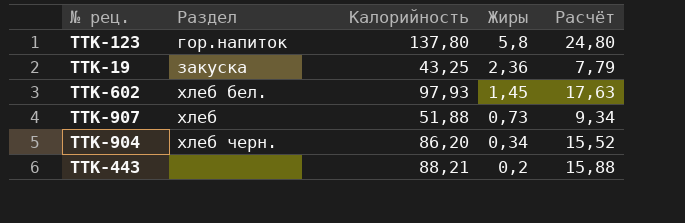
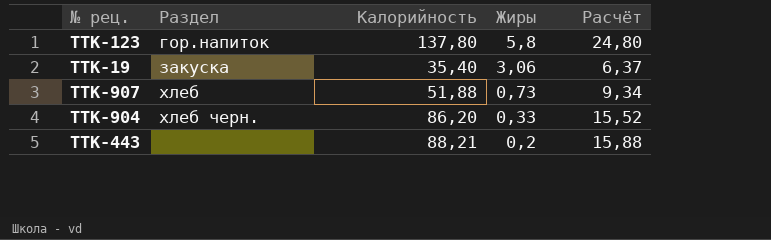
row ТТК-602: хлеб бел. | 97,93 | 1,45 | 17,63 -> none
ТТК-19 | Калорийность: 43,25 -> 35,40
ТТК-19 | Жиры: 2,36 -> 3,06
ТТК-19 | Расчёт: 7,79 -> 6,37
ТТК-904 | Жиры: 0,34 -> 0,33

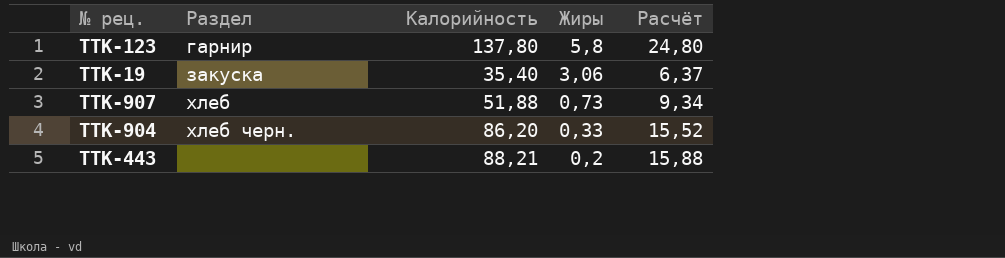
ТТК-123 | Раздел: гор.напиток -> гарнир

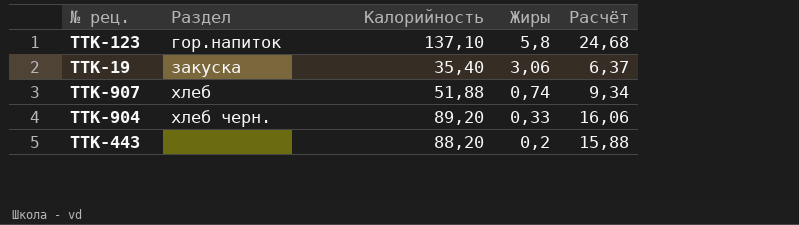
ТТК-123 | Раздел: гарнир -> гор.напиток
ТТК-123 | Калорийность: 137,80 -> 137,10
ТТК-123 | Расчёт: 24,80 -> 24,68
ТТК-907 | Жиры: 0,73 -> 0,74
ТТК-904 | Калорийность: 86,20 -> 89,20
ТТК-904 | Расчёт: 15,52 -> 16,06
ТТК-443 | Калорийность: 88,21 -> 88,20

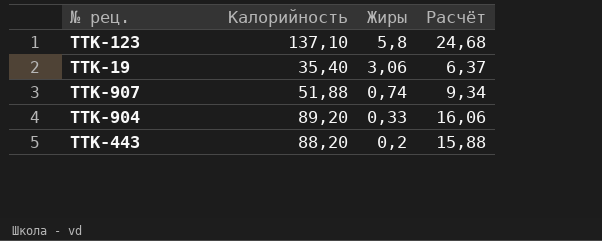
column Раздел | position: 2 -> none

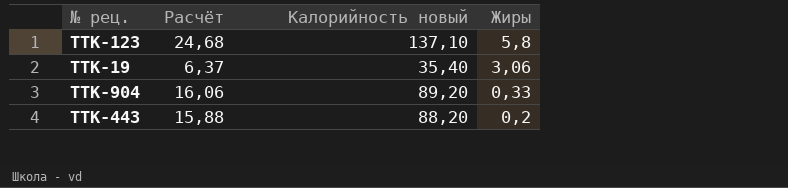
column Расчёт | position: 4 -> 2
column name: Калорийность -> Калорийность новый
row ТТК-907: 51,88 | 0,74 | 9,34 -> none

